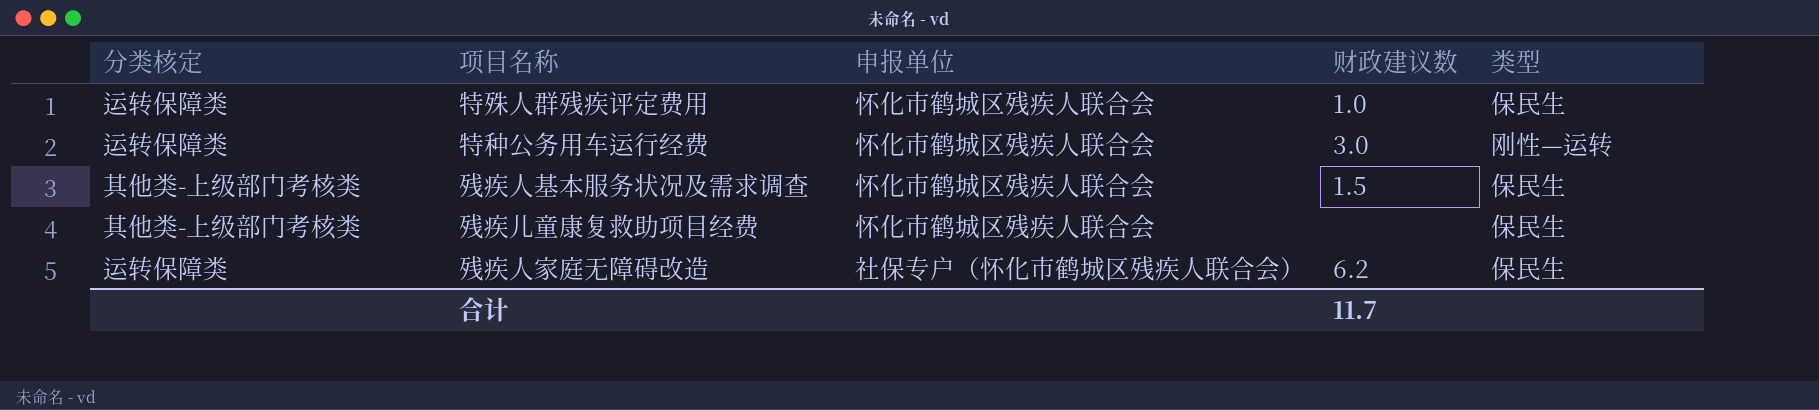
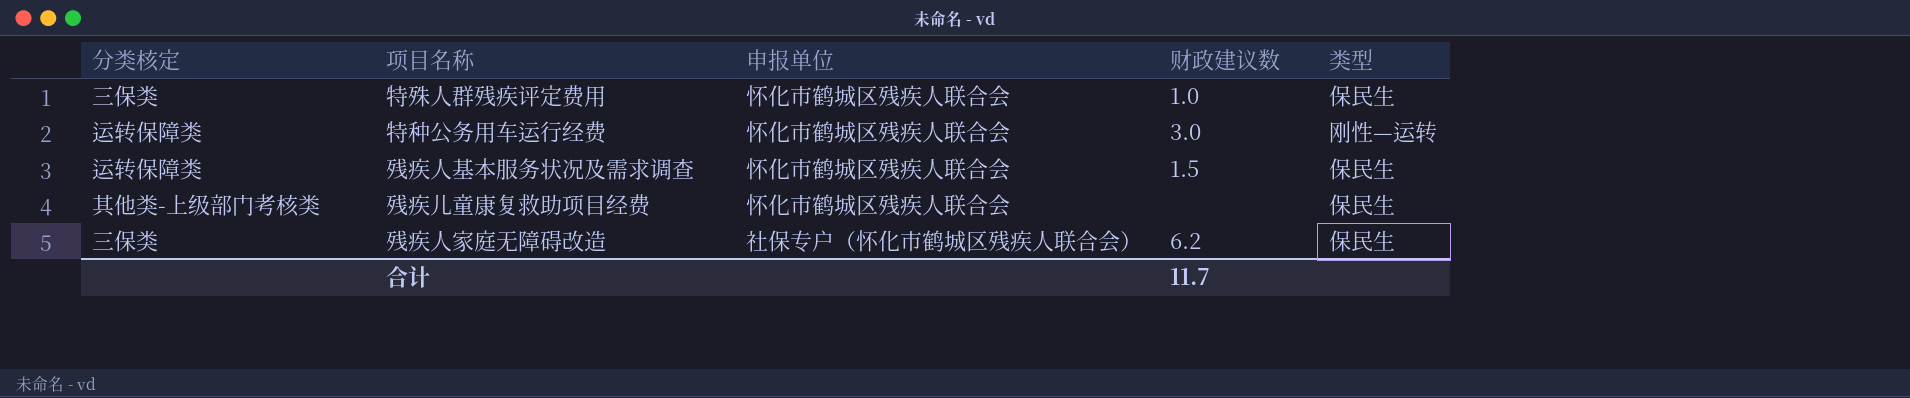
特殊人群残疾评定费用 | 分类核定: 运转保障类 -> 三保类
残疾人基本服务状况及需求调查 | 分类核定: 其他类-上级部门考核类 -> 运转保障类
残疾人家庭无障碍改造 | 分类核定: 运转保障类 -> 三保类

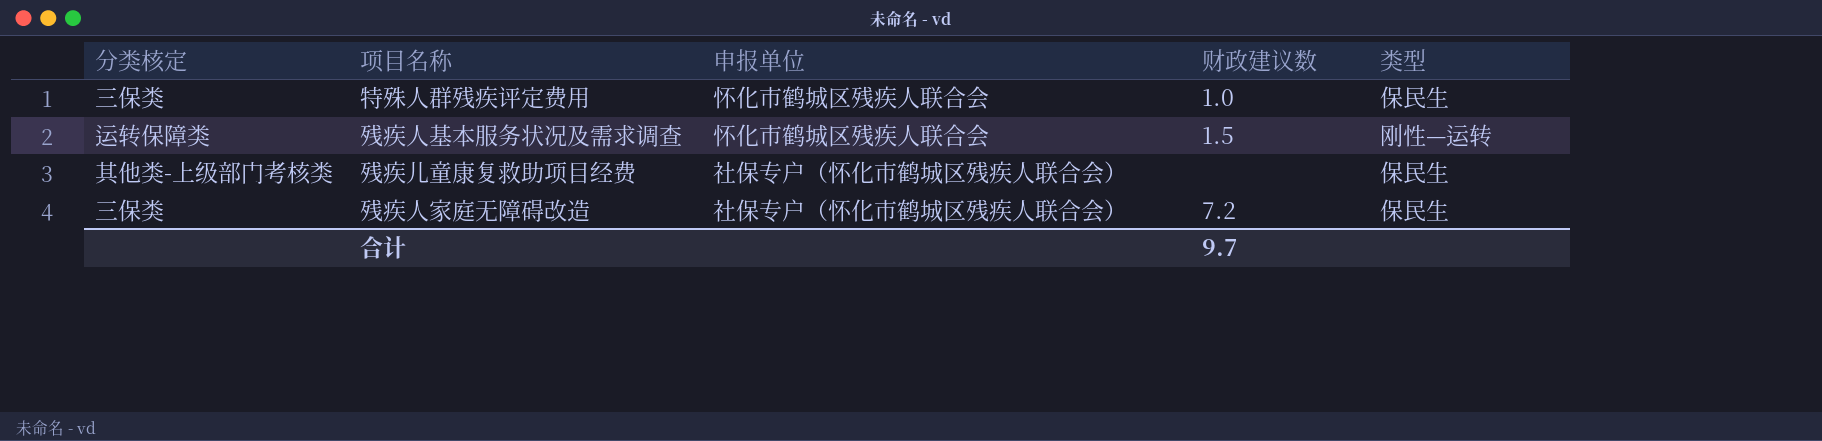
row 特种公务用车运行经费: 运转保障类 | 怀化市鹤城区残疾人联合会 | 3.0 | 刚性—运转 -> none
残疾人基本服务状况及需求调查 | 类型: 保民生 -> 刚性—运转
残疾儿童康复救助项目经费 | 申报单位: 怀化市鹤城区残疾人联合会 -> 社保专户（怀化市鹤城区残疾人联合会）
残疾人家庭无障碍改造 | 财政建议数: 6.2 -> 7.2
合计 | 财政建议数: 11.7 -> 9.7

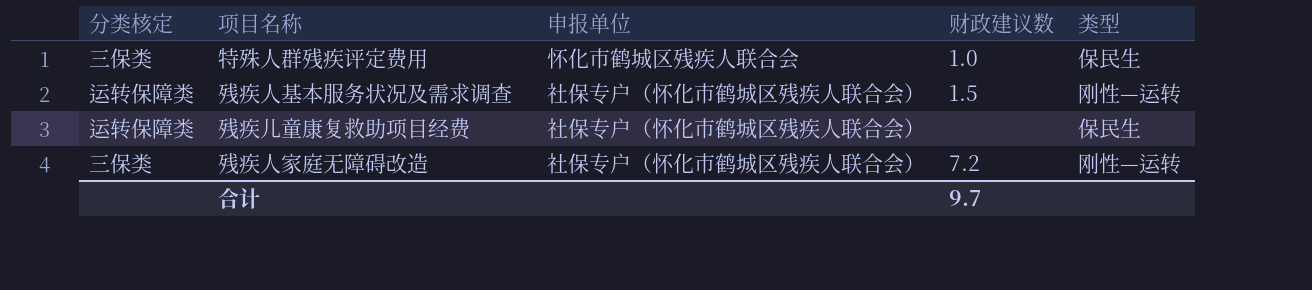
残疾人基本服务状况及需求调查 | 申报单位: 怀化市鹤城区残疾人联合会 -> 社保专户（怀化市鹤城区残疾人联合会）
残疾儿童康复救助项目经费 | 分类核定: 其他类-上级部门考核类 -> 运转保障类
残疾人家庭无障碍改造 | 类型: 保民生 -> 刚性—运转

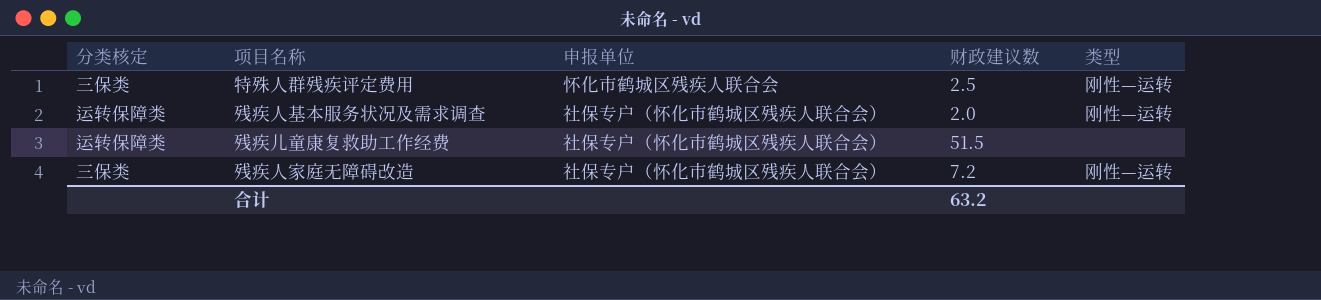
row 残疾儿童康复救助项目经费: 运转保障类 | 社保专户（怀化市鹤城区残疾人联合会） | none | 保民生 -> none
特殊人群残疾评定费用 | 财政建议数: 1.0 -> 2.5
特殊人群残疾评定费用 | 类型: 保民生 -> 刚性—运转
残疾人基本服务状况及需求调查 | 财政建议数: 1.5 -> 2.0
row 残疾儿童康复救助工作经费: none -> 运转保障类 | 社保专户（怀化市鹤城区残疾人联合会） | 51.5 | none
合计 | 财政建议数: 9.7 -> 63.2

